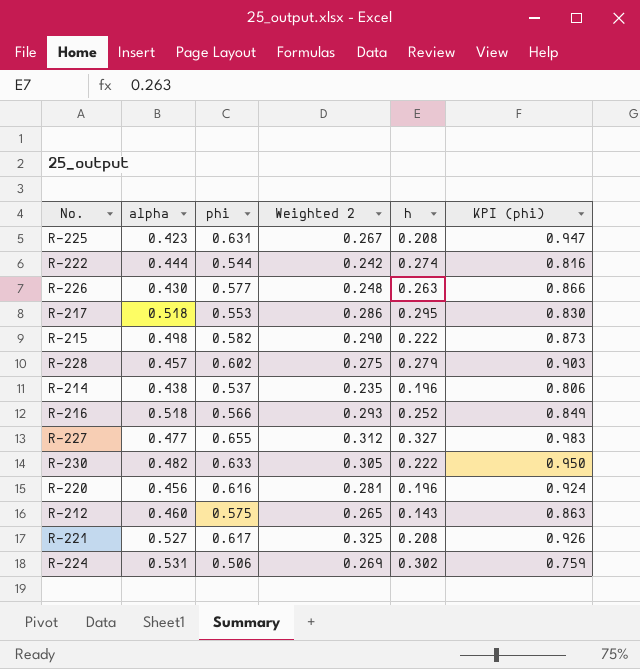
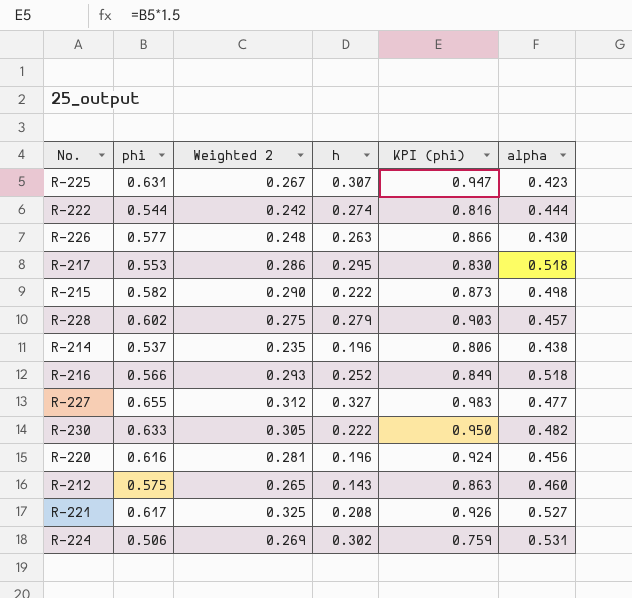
column alpha | position: 2 -> 6
R-225 | h: 0.208 -> 0.307

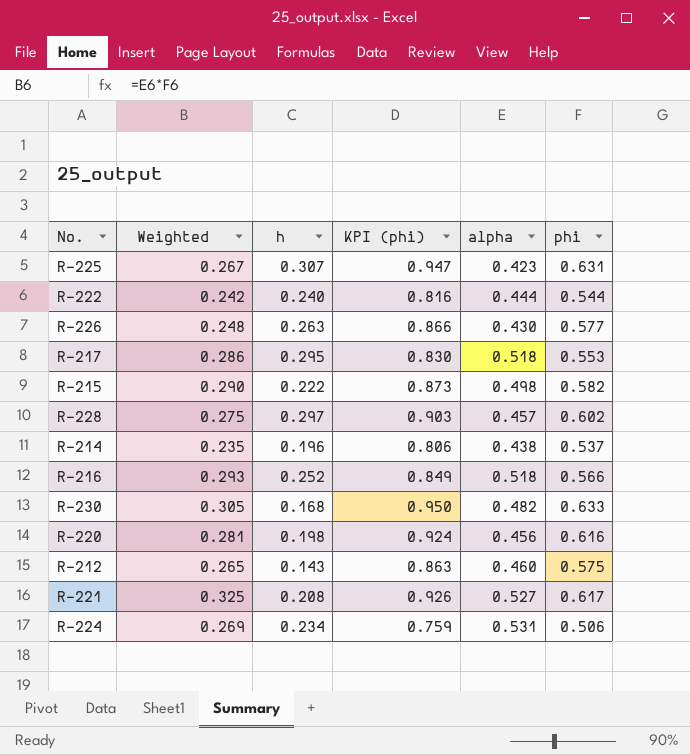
column name: Weighted 2 -> Weighted
column phi | position: 2 -> 6
row R-227: 0.655 | 0.312 | 0.327 | 0.983 | 0.477 -> none
R-222 | h: 0.274 -> 0.240
R-228 | h: 0.279 -> 0.297
R-230 | h: 0.222 -> 0.168
R-220 | h: 0.196 -> 0.198
R-224 | h: 0.302 -> 0.234

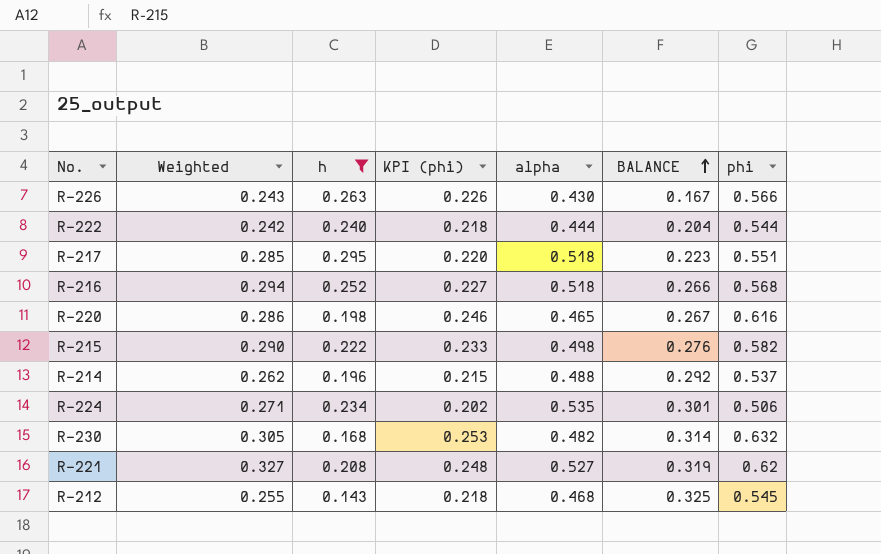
filter: none -> h <= 0.295
row order: none -> BALANCE ascending
column KPI (phi) | formula: [phi] * 1.5 -> [phi] * 0.4
column BALANCE | formula: none -> [alpha] - [h]
R-226 | Weighted: 0.248 -> 0.243
R-226 | phi: 0.577 -> 0.566
R-217 | Weighted: 0.286 -> 0.285
R-217 | phi: 0.553 -> 0.551
R-216 | Weighted: 0.293 -> 0.294
R-216 | phi: 0.566 -> 0.568
R-220 | Weighted: 0.281 -> 0.286
R-220 | alpha: 0.456 -> 0.465
R-214 | Weighted: 0.235 -> 0.262
R-214 | alpha: 0.438 -> 0.488
R-224 | Weighted: 0.269 -> 0.271
R-224 | alpha: 0.531 -> 0.535
R-230 | phi: 0.633 -> 0.632
R-221 | Weighted: 0.325 -> 0.327
R-221 | phi: 0.617 -> 0.62
R-212 | Weighted: 0.265 -> 0.255
R-212 | alpha: 0.460 -> 0.468
R-212 | phi: 0.575 -> 0.545

